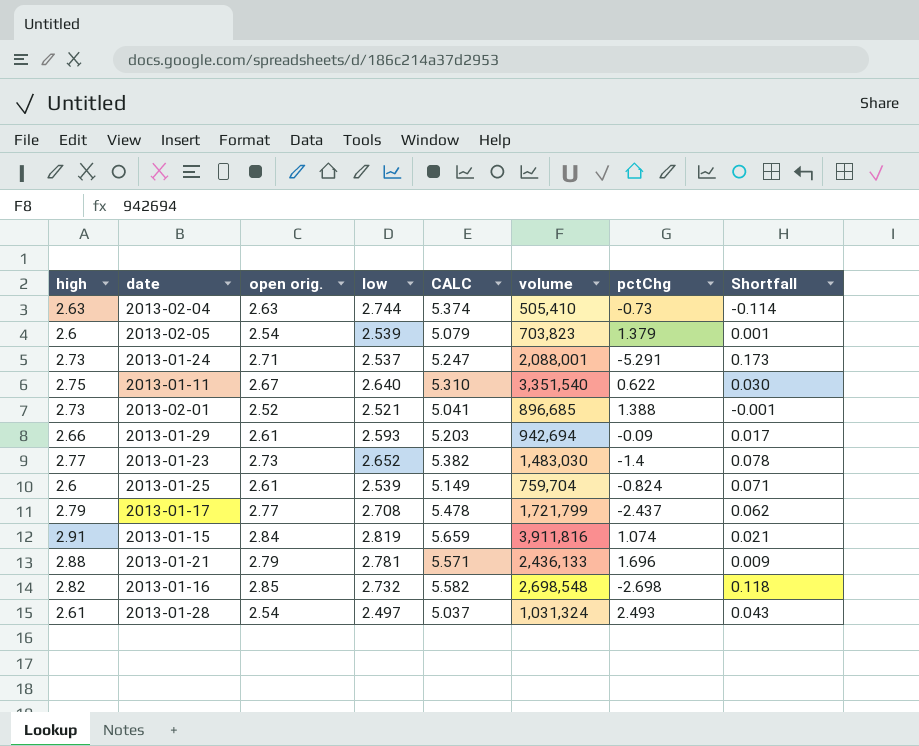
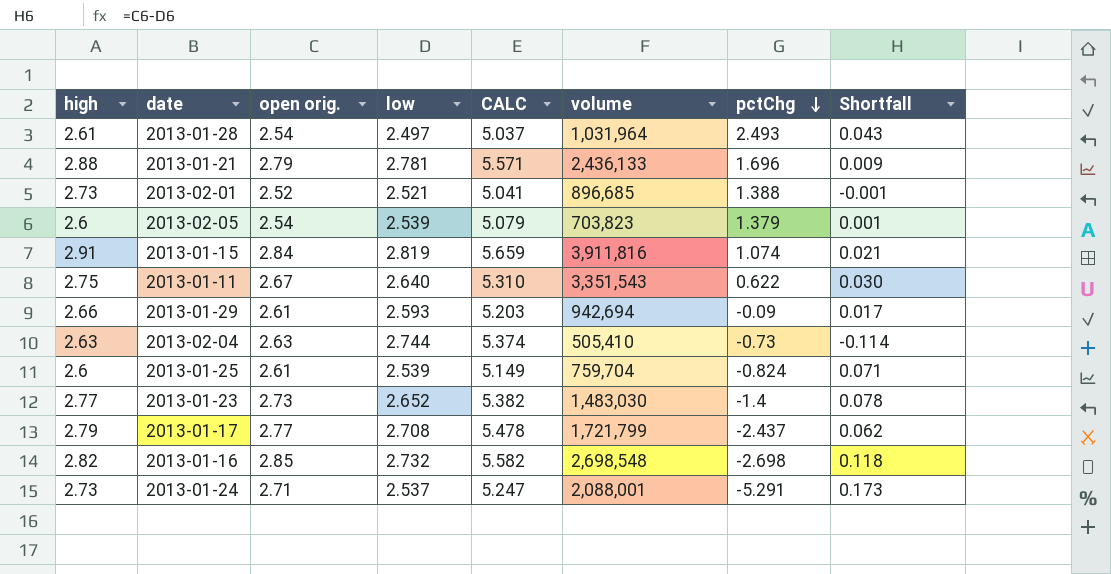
row order: none -> pctChg descending
2013-01-28 | volume: 1,031,324 -> 1,031,964
2013-01-11 | volume: 3,351,540 -> 3,351,543

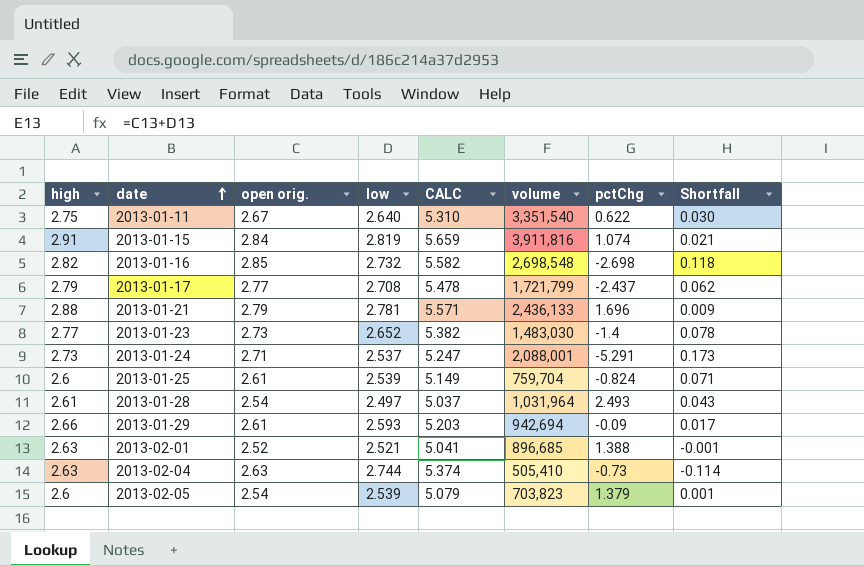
row order: pctChg descending -> date ascending
2013-01-11 | volume: 3,351,543 -> 3,351,540
2013-02-01 | high: 2.73 -> 2.63

